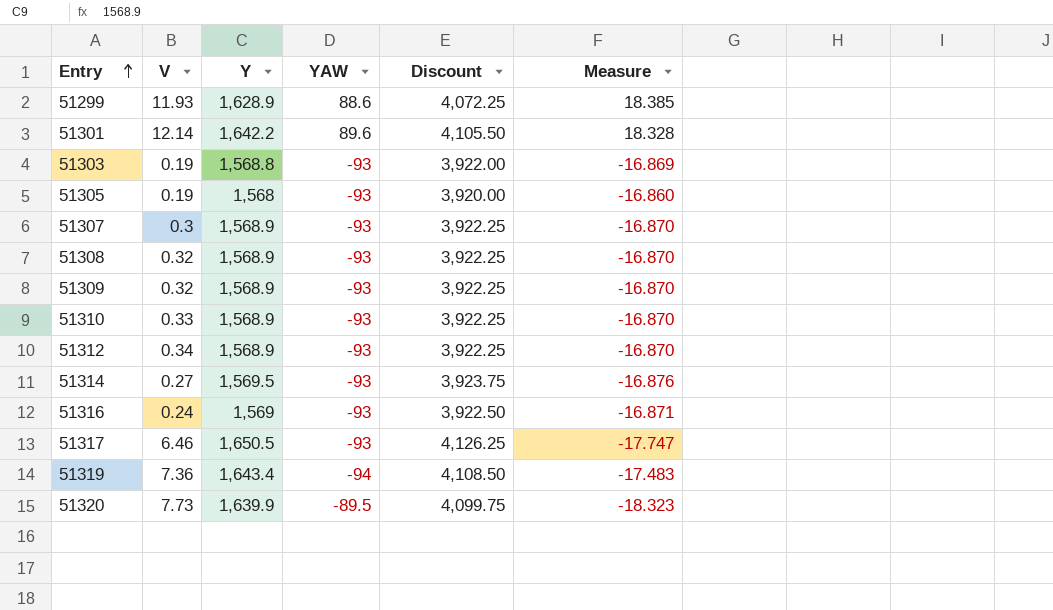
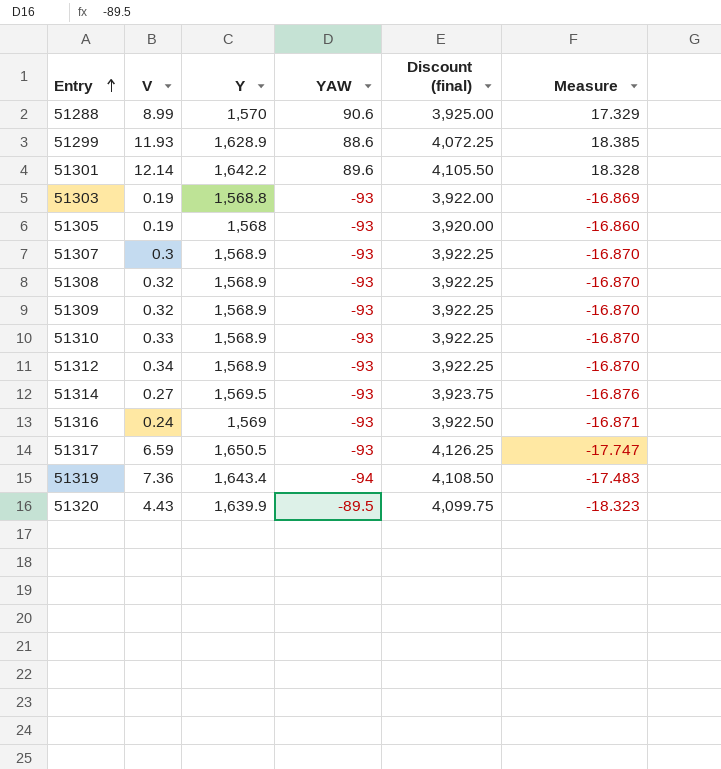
column name: Discount -> Discount (final)
row 51288: none -> 8.99 | 1,570 | 90.6 | 3,925.00 | 17.329
51317 | V: 6.46 -> 6.59
51320 | V: 7.73 -> 4.43

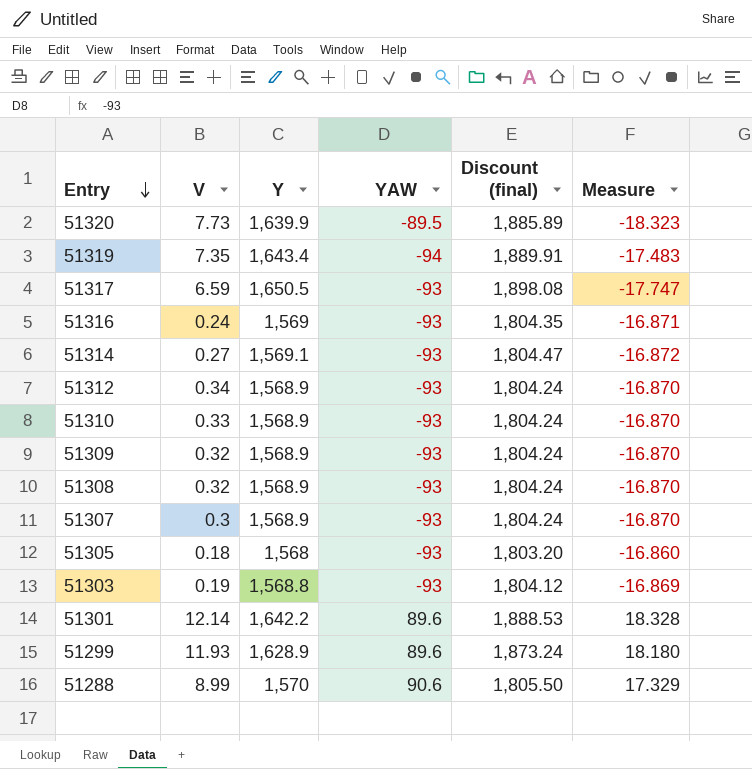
row order: Entry ascending -> Entry descending
column Discount (final) | formula: [Y] * 2.5 -> [Y] * 1.15
51320 | V: 4.43 -> 7.73
51319 | V: 7.36 -> 7.35
51314 | Y: 1,569.5 -> 1,569.1
51314 | Measure: -16.876 -> -16.872
51305 | V: 0.19 -> 0.18
51299 | YAW: 88.6 -> 89.6
51299 | Measure: 18.385 -> 18.180

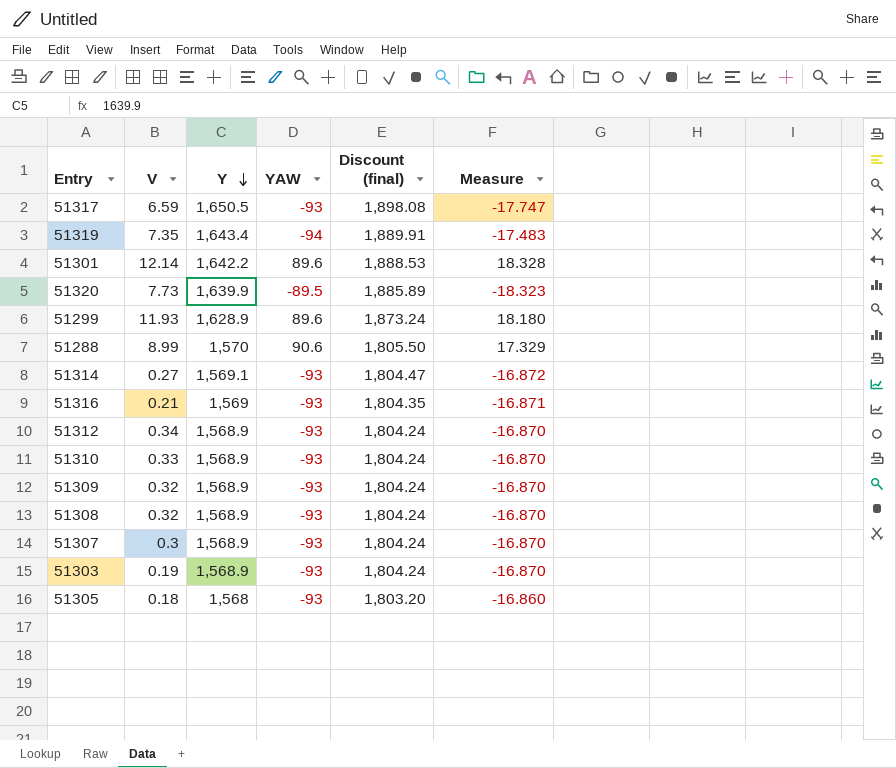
row order: Entry descending -> Y descending
51316 | V: 0.24 -> 0.21
51303 | Y: 1,568.8 -> 1,568.9
51303 | Discount (final): 1,804.12 -> 1,804.24
51303 | Measure: -16.869 -> -16.870

